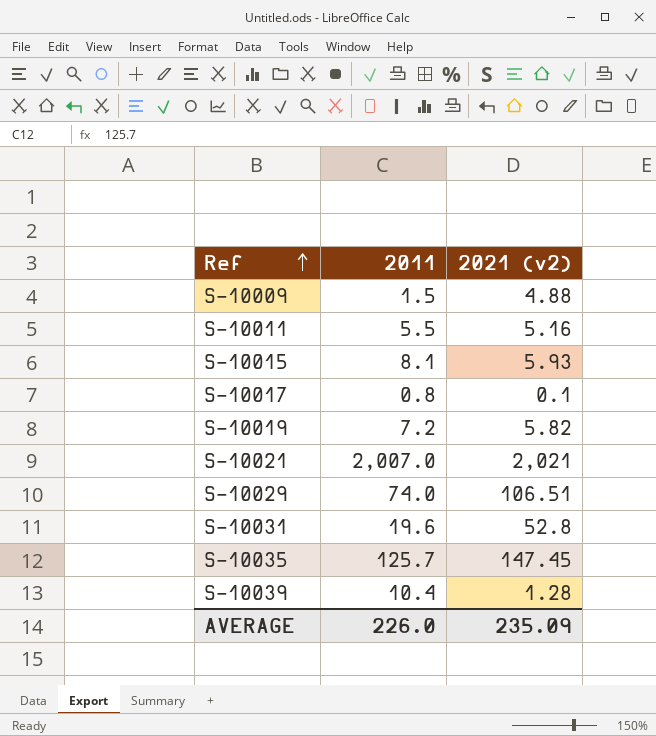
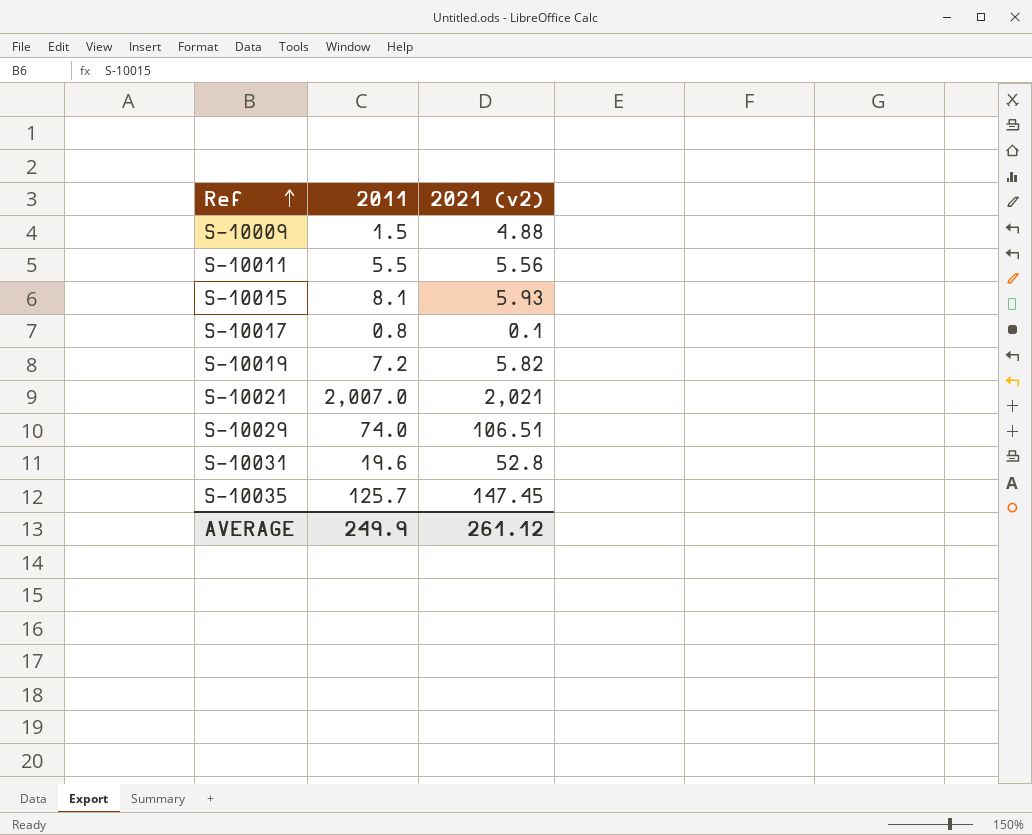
row S-10039: 10.4 | 1.28 -> none
S-10011 | 2021 (v2): 5.16 -> 5.56
AVERAGE | 2011: 226.0 -> 249.9
AVERAGE | 2021 (v2): 235.09 -> 261.12

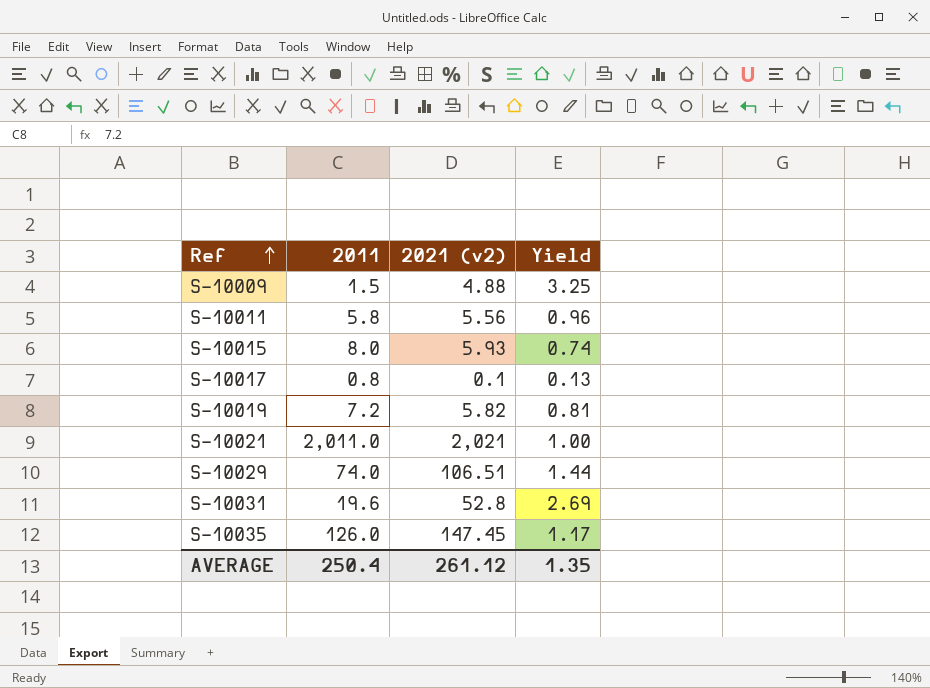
column Yield | formula: none -> [2021 (v2)] / [2011]
S-10011 | 2011: 5.5 -> 5.8
S-10015 | 2011: 8.1 -> 8.0
S-10021 | 2011: 2,007.0 -> 2,011.0
S-10035 | 2011: 125.7 -> 126.0
AVERAGE | 2011: 249.9 -> 250.4

